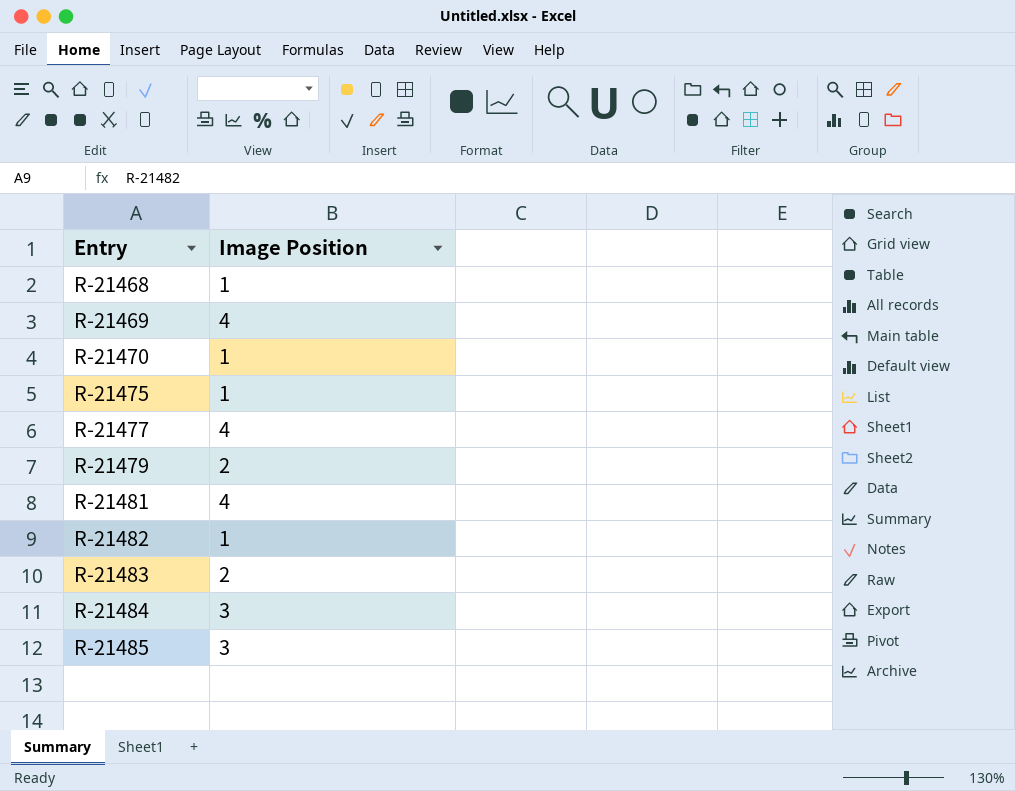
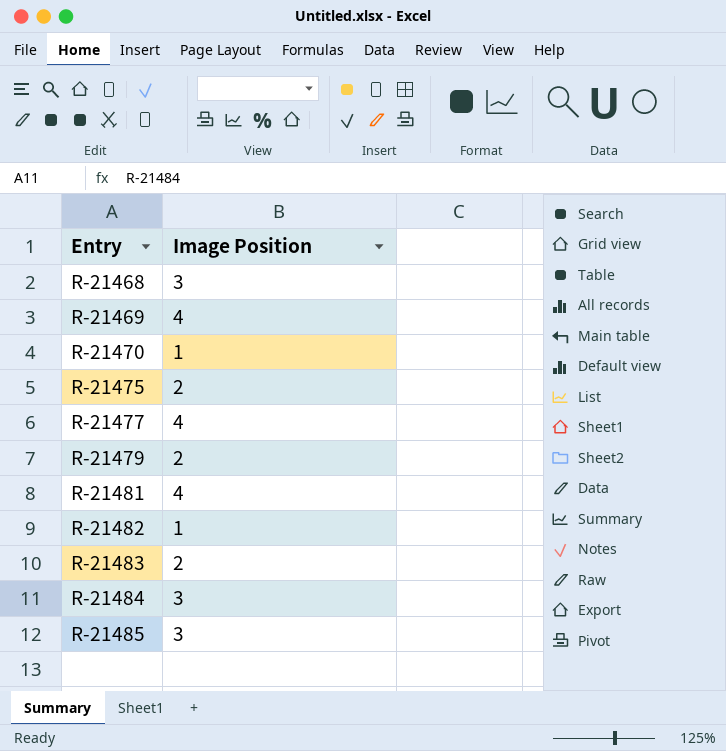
R-21468 | Image Position: 1 -> 3
R-21475 | Image Position: 1 -> 2

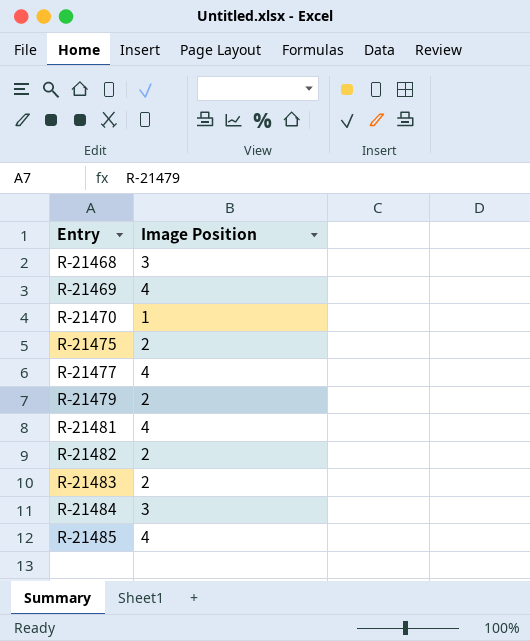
R-21482 | Image Position: 1 -> 2
R-21485 | Image Position: 3 -> 4

